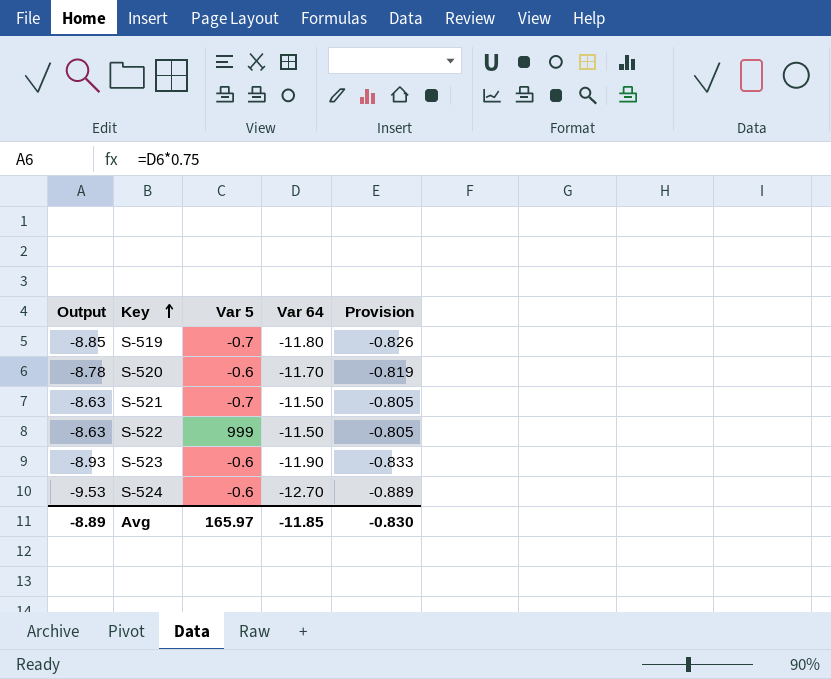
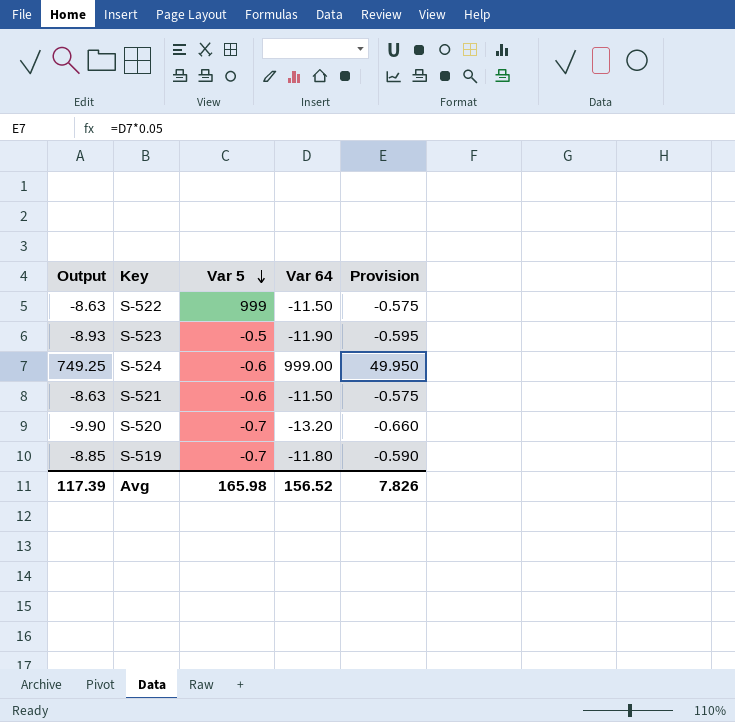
row order: Key ascending -> Var 5 descending
column Provision | formula: [Var 64] * 0.07 -> [Var 64] * 0.05
S-523 | Var 5: -0.6 -> -0.5
S-524 | Output: -9.53 -> 749.25
S-524 | Var 64: -12.70 -> 999.00
S-521 | Var 5: -0.7 -> -0.6
S-520 | Output: -8.78 -> -9.90
S-520 | Var 5: -0.6 -> -0.7
S-520 | Var 64: -11.70 -> -13.20
Avg | Output: -8.89 -> 117.39
Avg | Var 5: 165.97 -> 165.98
Avg | Var 64: -11.85 -> 156.52
Avg | Provision: -0.830 -> 7.826

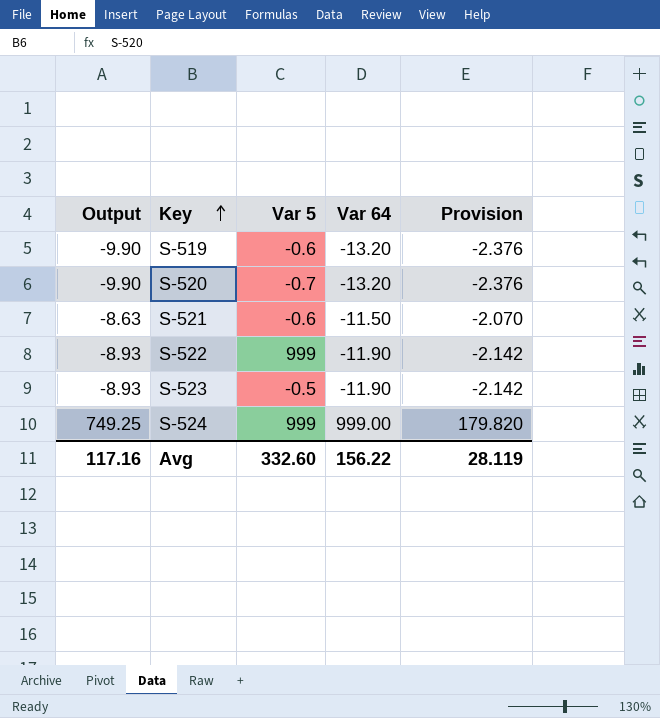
row order: Var 5 descending -> Key ascending
column Provision | formula: [Var 64] * 0.05 -> [Var 64] * 0.18
S-519 | Output: -8.85 -> -9.90
S-519 | Var 5: -0.7 -> -0.6
S-519 | Var 64: -11.80 -> -13.20
S-522 | Output: -8.63 -> -8.93
S-522 | Var 64: -11.50 -> -11.90
S-524 | Var 5: -0.6 -> 999
Avg | Output: 117.39 -> 117.16
Avg | Var 5: 165.98 -> 332.60
Avg | Var 64: 156.52 -> 156.22
Avg | Provision: 7.826 -> 28.119

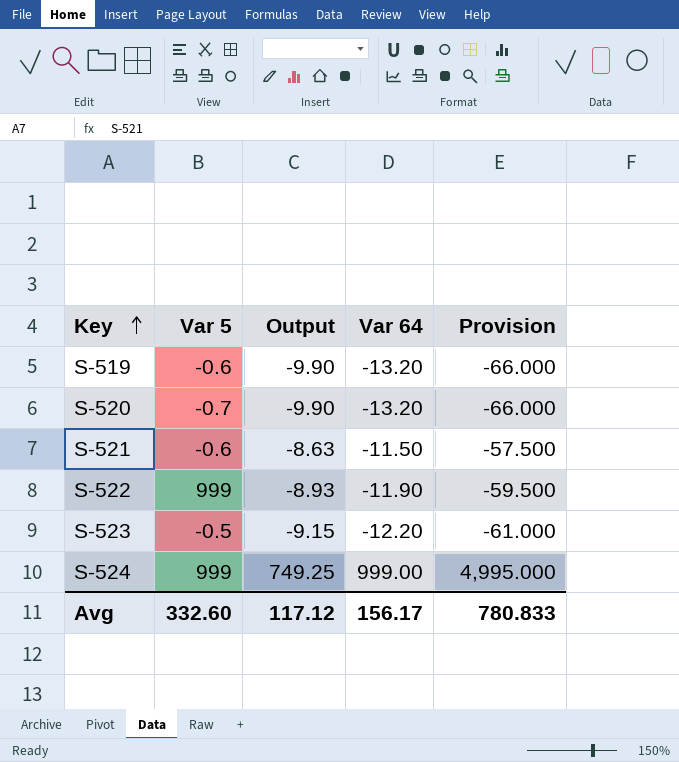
column Output | position: 1 -> 3
column Provision | formula: [Var 64] * 0.18 -> [Var 64] * 5
S-523 | Output: -8.93 -> -9.15
S-523 | Var 64: -11.90 -> -12.20
Avg | Output: 117.16 -> 117.12
Avg | Var 64: 156.22 -> 156.17
Avg | Provision: 28.119 -> 780.833

